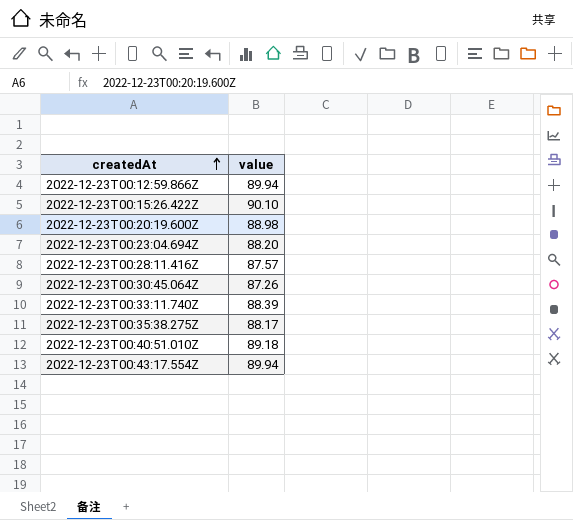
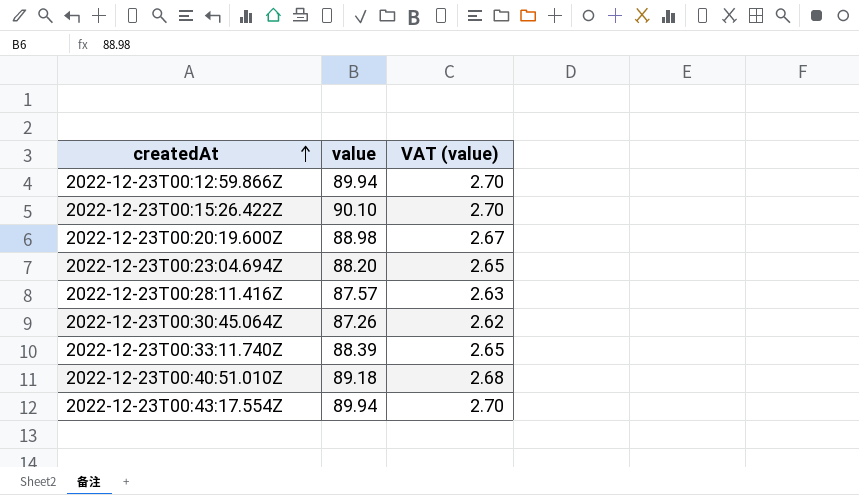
column VAT (value) | formula: none -> [value] * 0.03
row 2022-12-23T00:35:38.275Z: 88.17 -> none

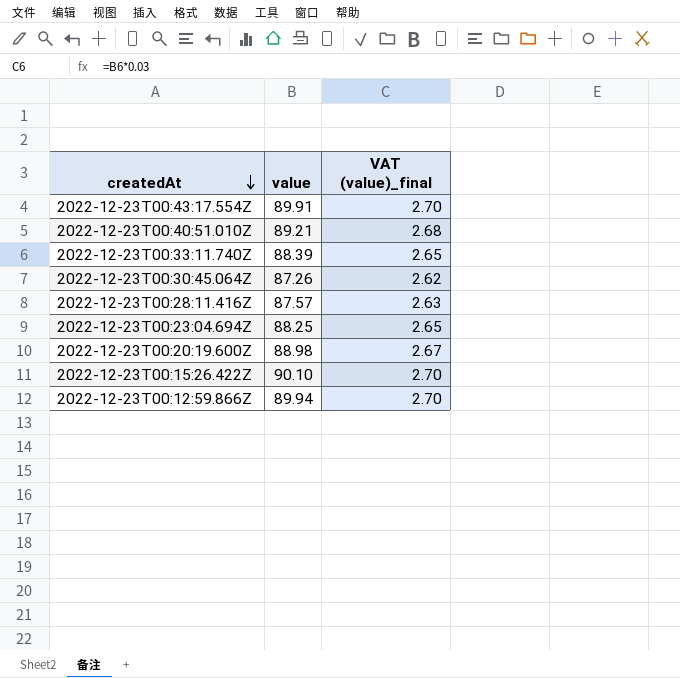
row order: createdAt ascending -> createdAt descending
column name: VAT (value) -> VAT (value)_final
2022-12-23T00:43:17.554Z | value: 89.94 -> 89.91
2022-12-23T00:40:51.010Z | value: 89.18 -> 89.21
2022-12-23T00:23:04.694Z | value: 88.20 -> 88.25

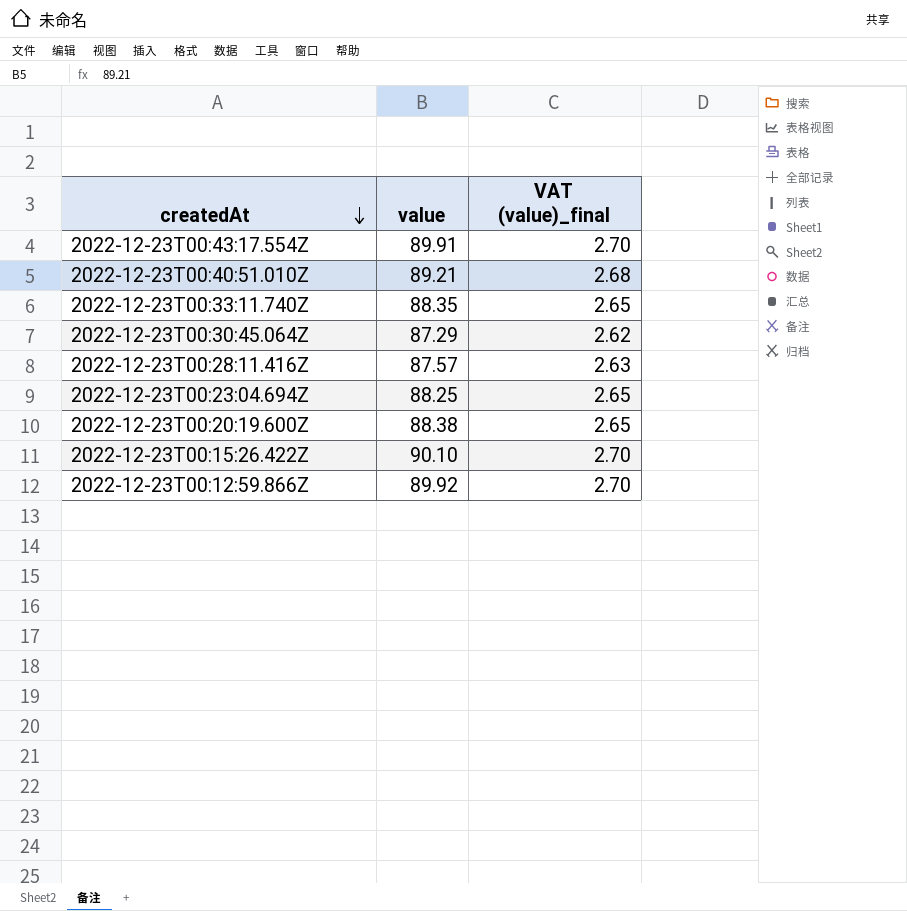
2022-12-23T00:33:11.740Z | value: 88.39 -> 88.35
2022-12-23T00:30:45.064Z | value: 87.26 -> 87.29
2022-12-23T00:20:19.600Z | value: 88.98 -> 88.38
2022-12-23T00:20:19.600Z | VAT (value)_final: 2.67 -> 2.65
2022-12-23T00:12:59.866Z | value: 89.94 -> 89.92

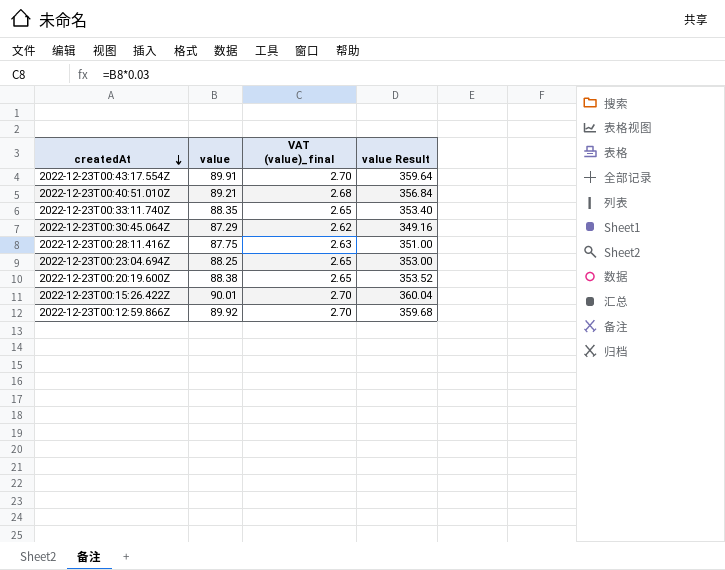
column value Result | formula: none -> [value] * 4
2022-12-23T00:28:11.416Z | value: 87.57 -> 87.75
2022-12-23T00:15:26.422Z | value: 90.10 -> 90.01

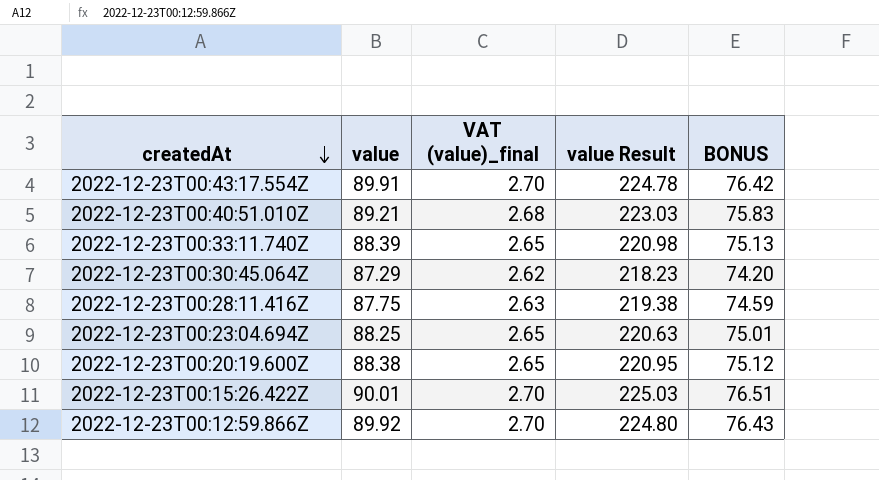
column value Result | formula: [value] * 4 -> [value] * 2.5
column BONUS | formula: none -> [value] * 0.85
2022-12-23T00:33:11.740Z | value: 88.35 -> 88.39

